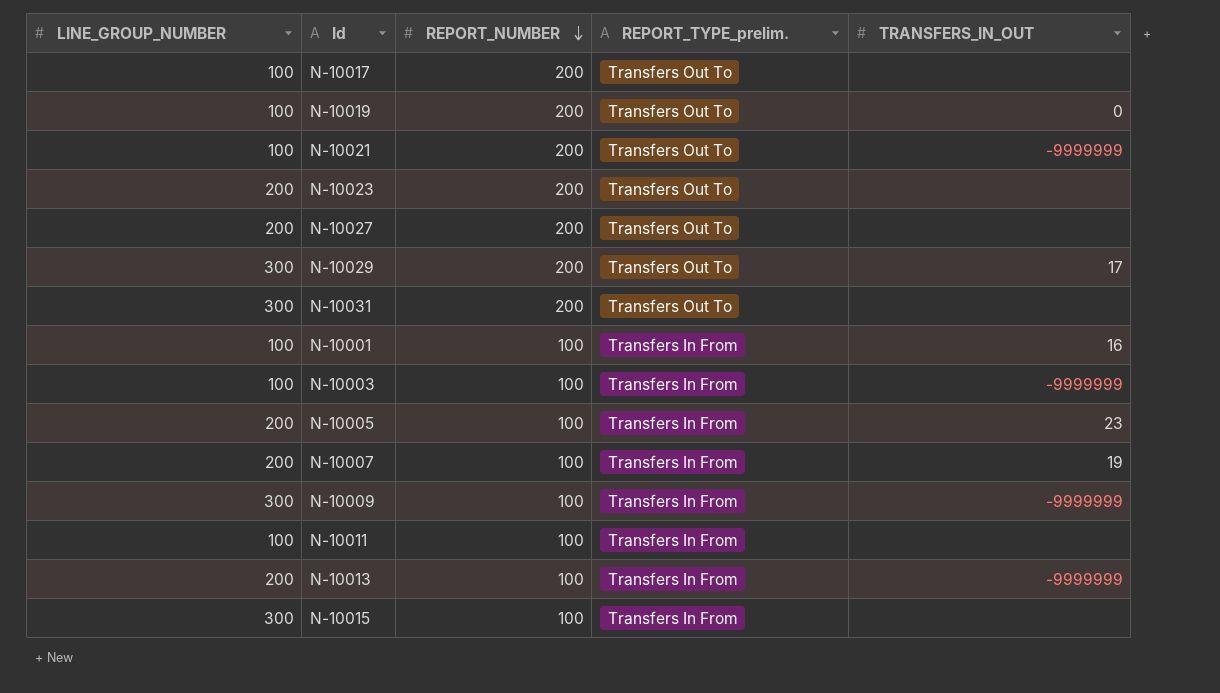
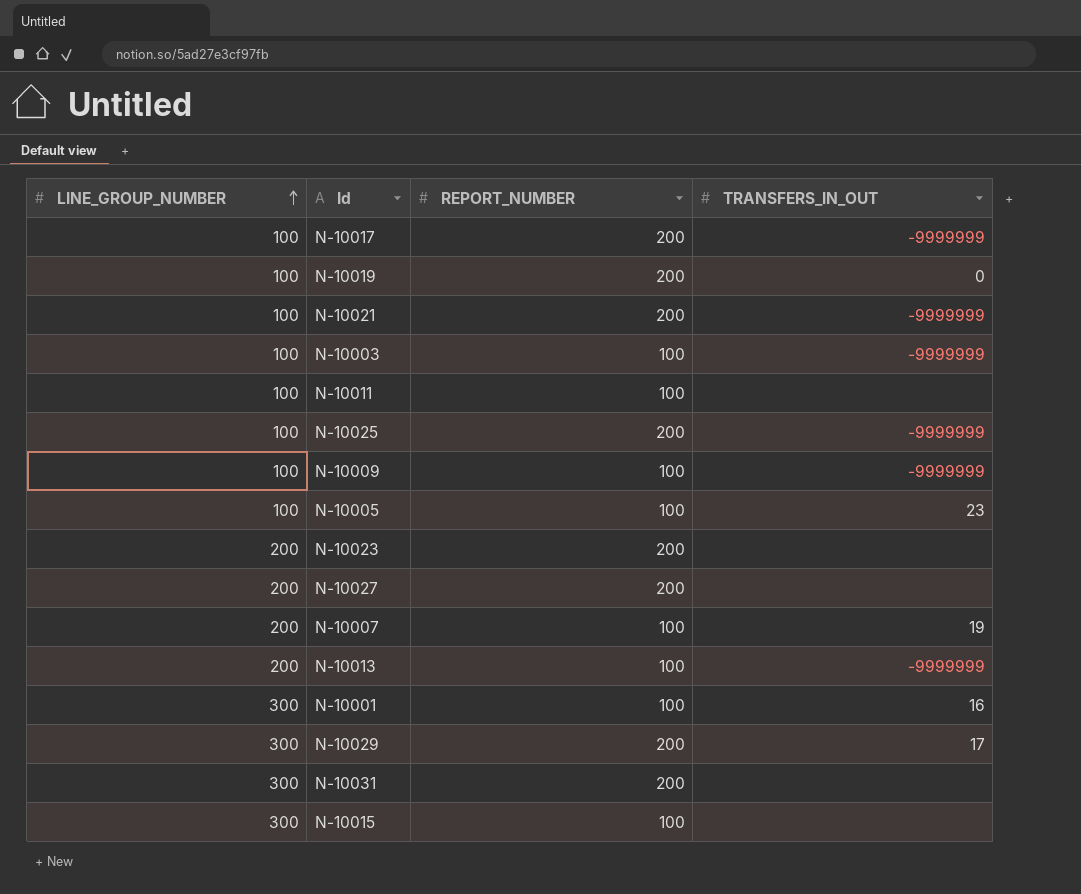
row order: REPORT_NUMBER descending -> LINE_GROUP_NUMBER ascending
column REPORT_TYPE_prelim. | position: 4 -> none
N-10017 | TRANSFERS_IN_OUT: none -> -9999999
row N-10025: none -> 100 | 200 | -9999999
N-10009 | LINE_GROUP_NUMBER: 300 -> 100
N-10005 | LINE_GROUP_NUMBER: 200 -> 100
N-10001 | LINE_GROUP_NUMBER: 100 -> 300

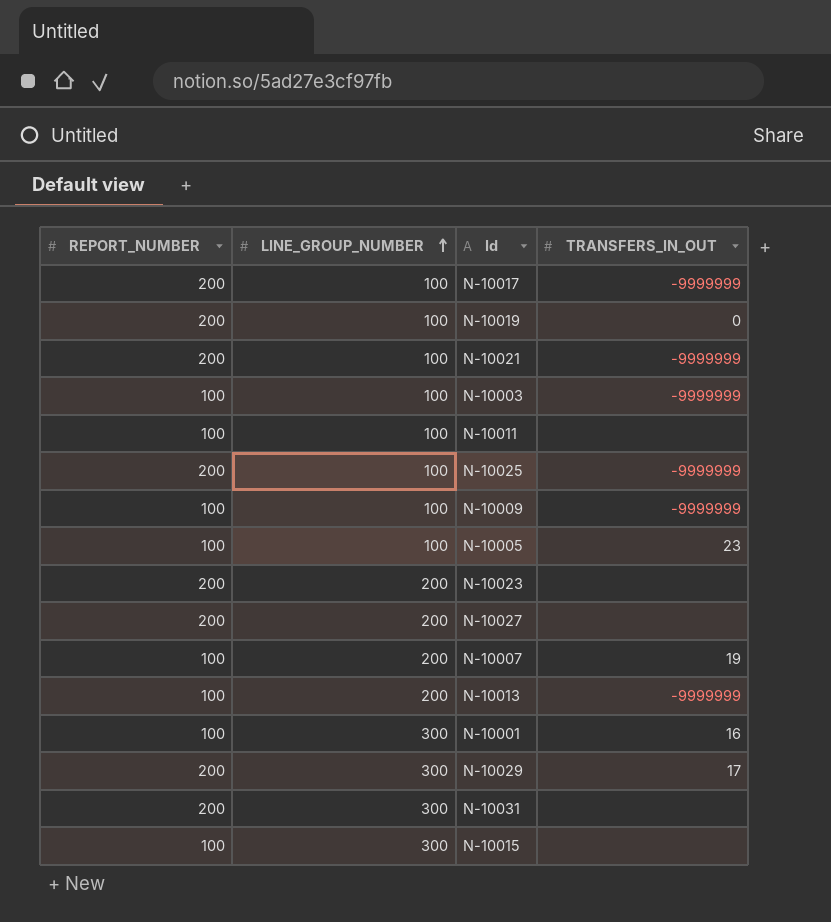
column REPORT_NUMBER | position: 3 -> 1

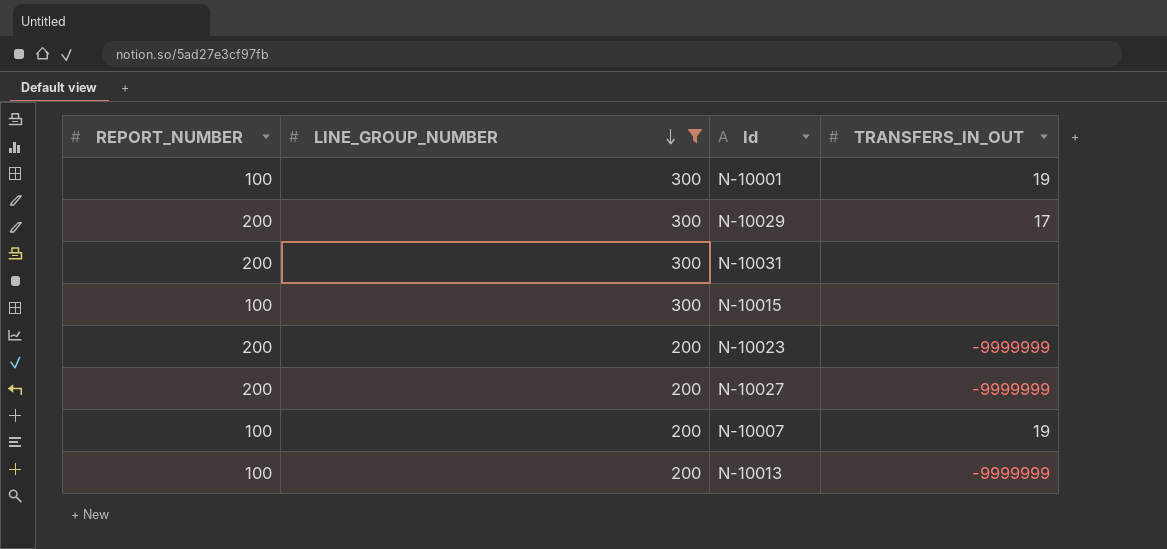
filter: none -> LINE_GROUP_NUMBER != 100
row order: LINE_GROUP_NUMBER ascending -> LINE_GROUP_NUMBER descending
N-10001 | TRANSFERS_IN_OUT: 16 -> 19
N-10023 | TRANSFERS_IN_OUT: none -> -9999999
N-10027 | TRANSFERS_IN_OUT: none -> -9999999

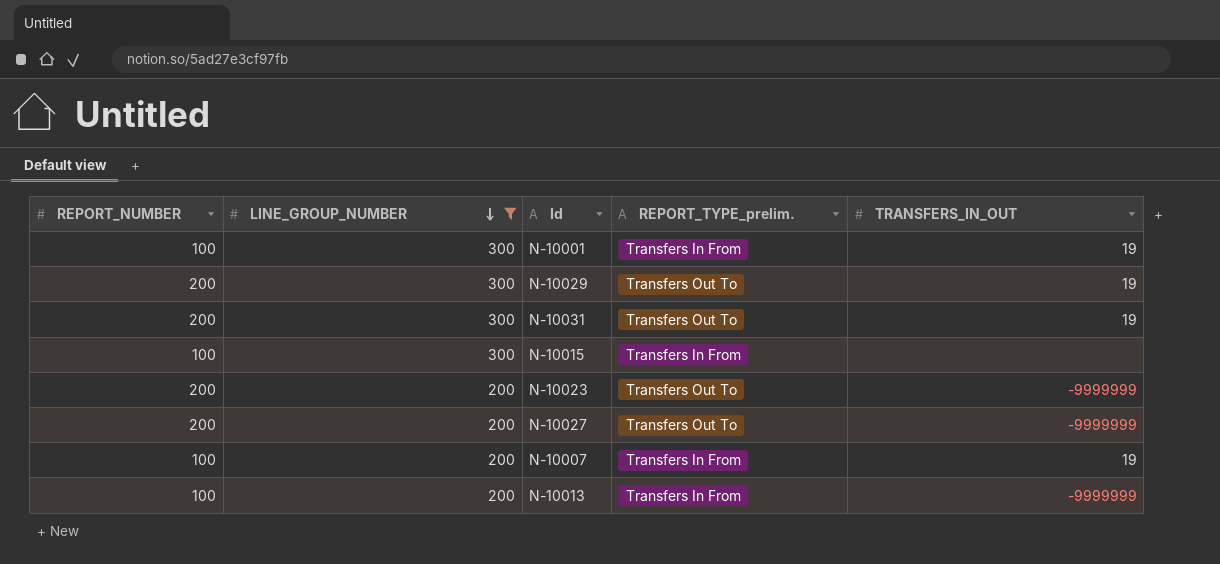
column REPORT_TYPE_prelim. | position: none -> 4
N-10029 | TRANSFERS_IN_OUT: 17 -> 19
N-10031 | TRANSFERS_IN_OUT: none -> 19

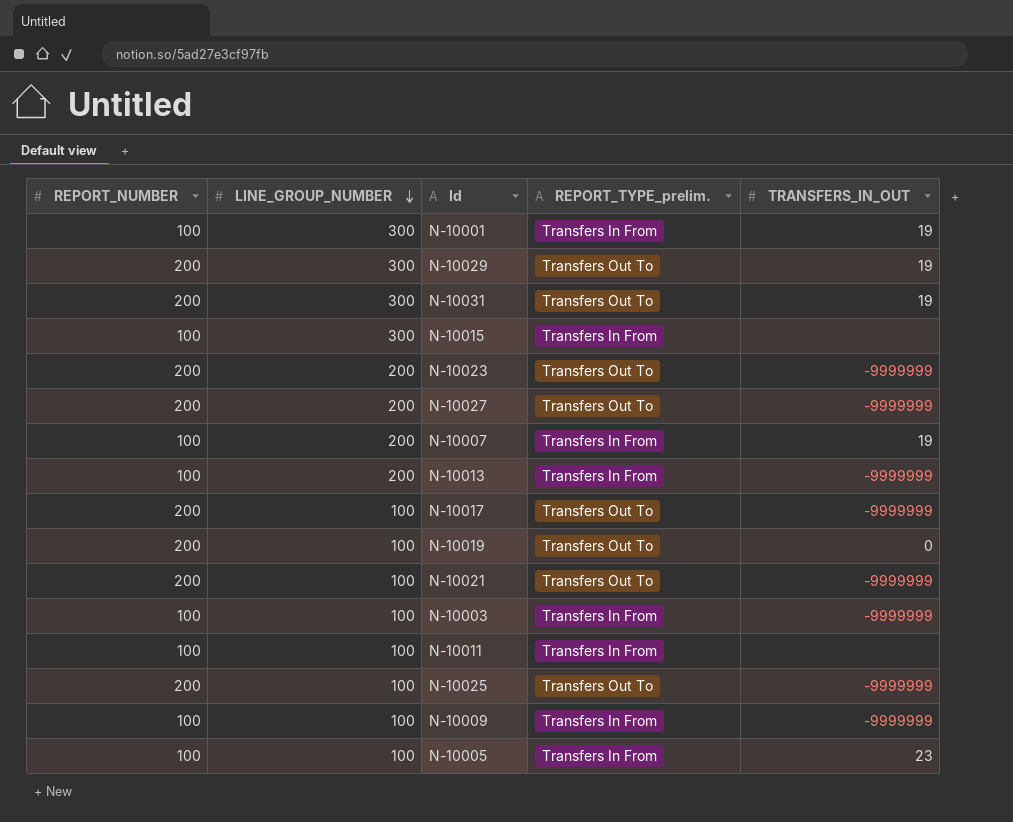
filter: LINE_GROUP_NUMBER != 100 -> none

